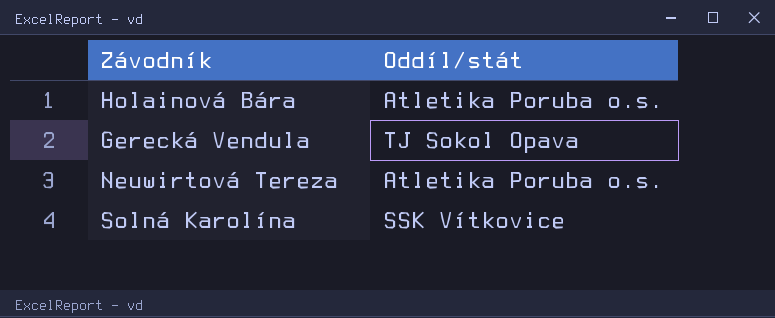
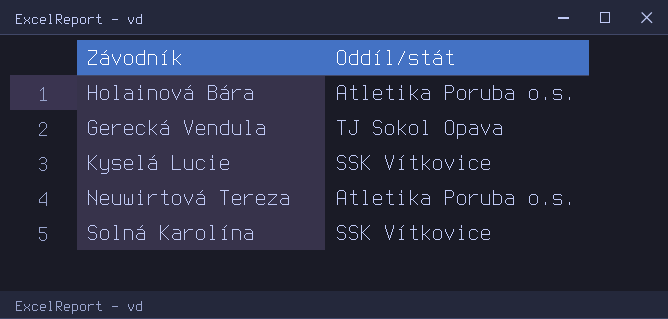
row Kyselá Lucie: none -> SSK Vítkovice

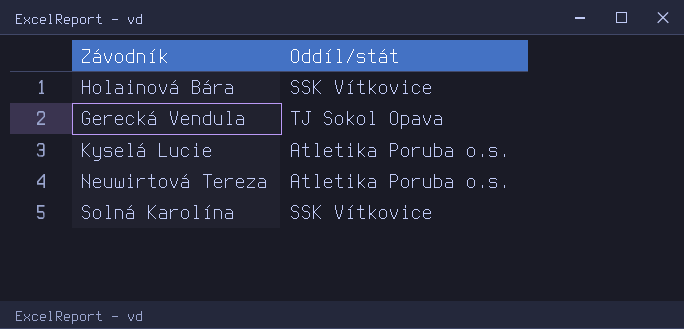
Holainová Bára | Oddíl/stát: Atletika Poruba o.s. -> SSK Vítkovice
Kyselá Lucie | Oddíl/stát: SSK Vítkovice -> Atletika Poruba o.s.

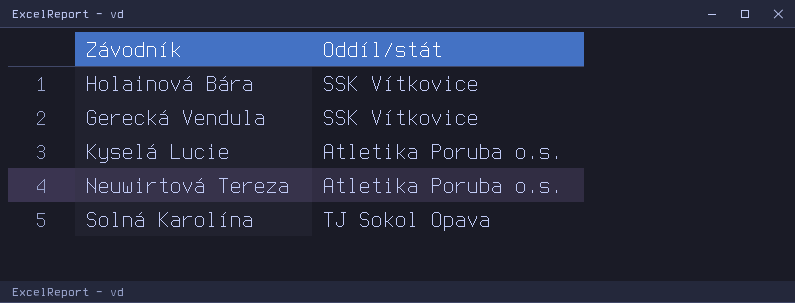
Gerecká Vendula | Oddíl/stát: TJ Sokol Opava -> SSK Vítkovice
Solná Karolína | Oddíl/stát: SSK Vítkovice -> TJ Sokol Opava

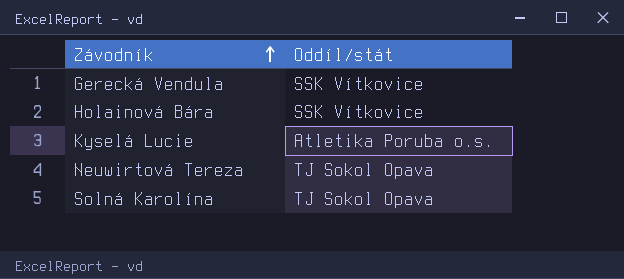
row order: none -> Závodník ascending
Neuwirtová Tereza | Oddíl/stát: Atletika Poruba o.s. -> TJ Sokol Opava

